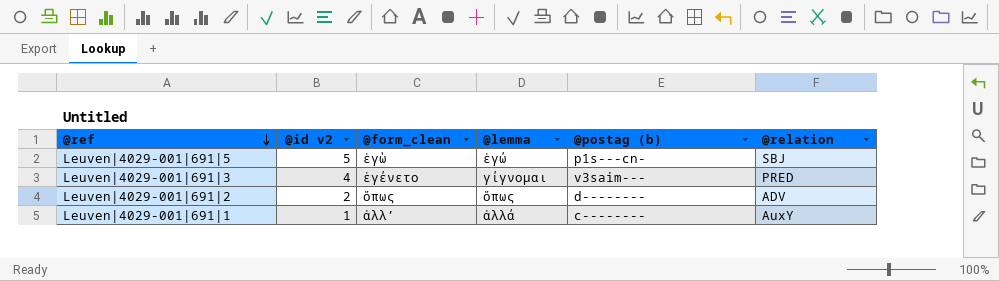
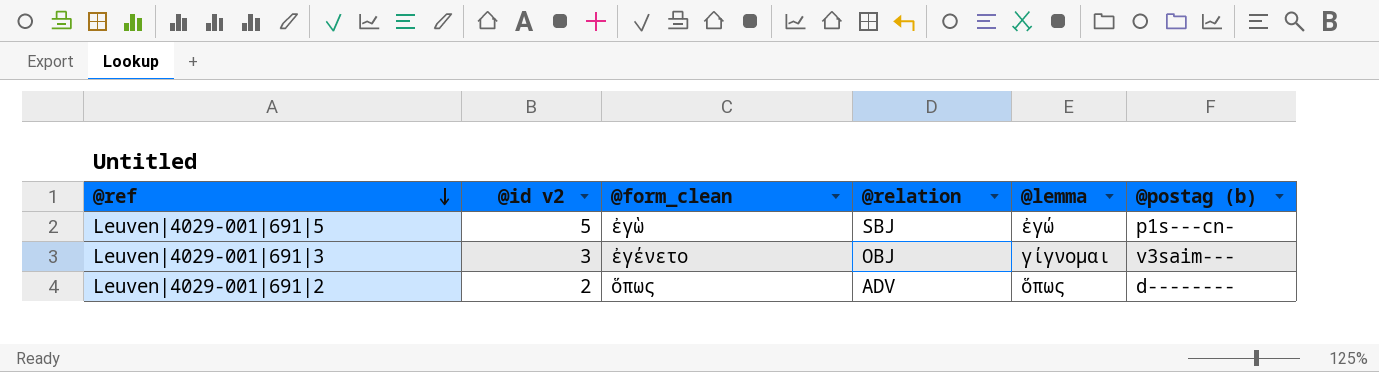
column @relation | position: 6 -> 4
row Leuven|4029-001|691|1: 1 | ἀλλ’ | ἀλλά | c-------- | AuxY -> none
Leuven|4029-001|691|3 | @id v2: 4 -> 3
Leuven|4029-001|691|3 | @relation: PRED -> OBJ

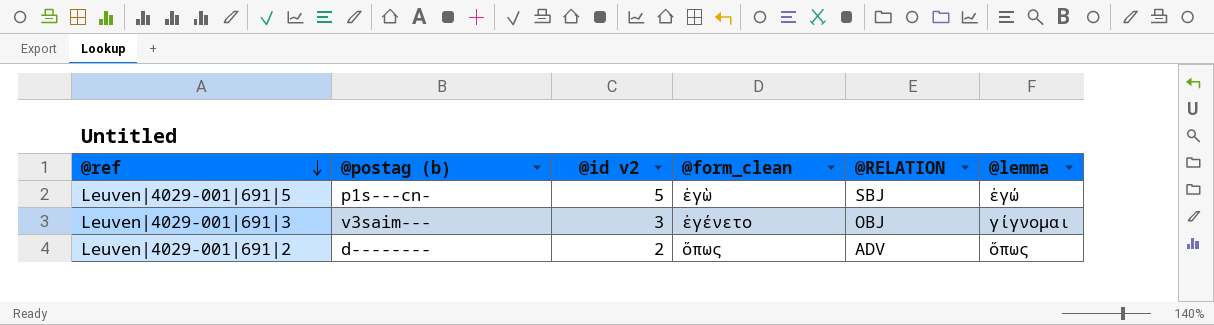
column @postag (b) | position: 6 -> 2
column name: @relation -> @RELATION

